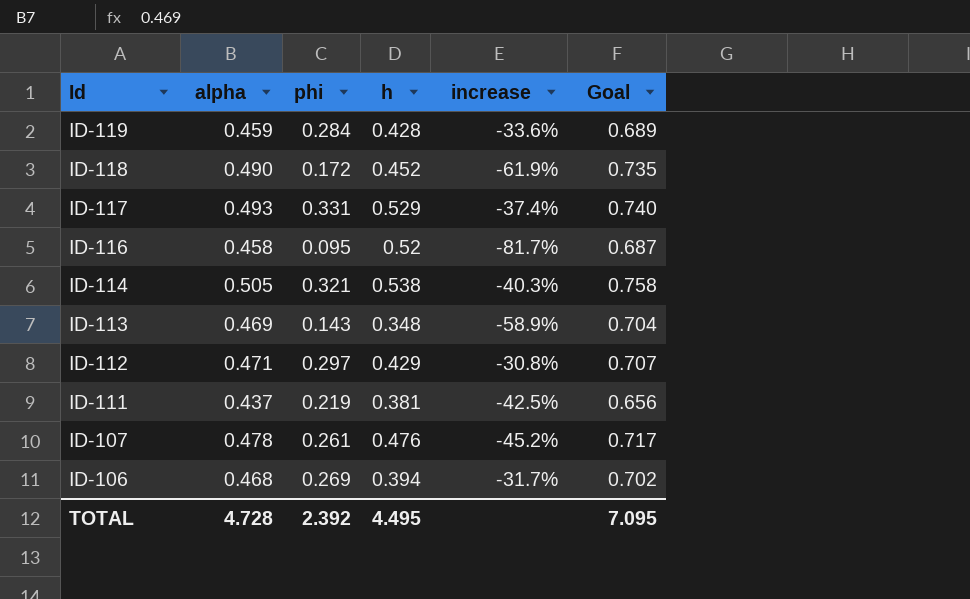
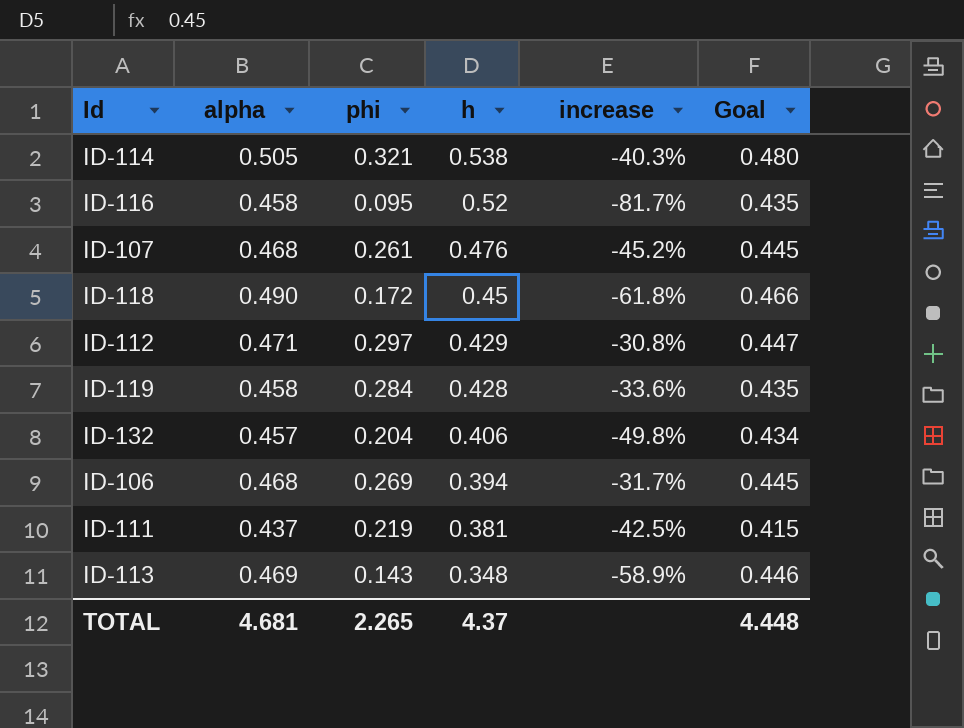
row order: Id descending -> h descending
column Goal | formula: [alpha] * 1.5 -> [alpha] * 0.95
row ID-117: 0.493 | 0.331 | 0.529 | -37.4% | 0.740 -> none
ID-107 | alpha: 0.478 -> 0.468
ID-118 | h: 0.452 -> 0.45
ID-118 | increase: -61.9% -> -61.8%
ID-119 | alpha: 0.459 -> 0.458
row ID-132: none -> 0.457 | 0.204 | 0.406 | -49.8% | 0.434
TOTAL | alpha: 4.728 -> 4.681
TOTAL | phi: 2.392 -> 2.265
TOTAL | h: 4.495 -> 4.37
TOTAL | Goal: 7.095 -> 4.448

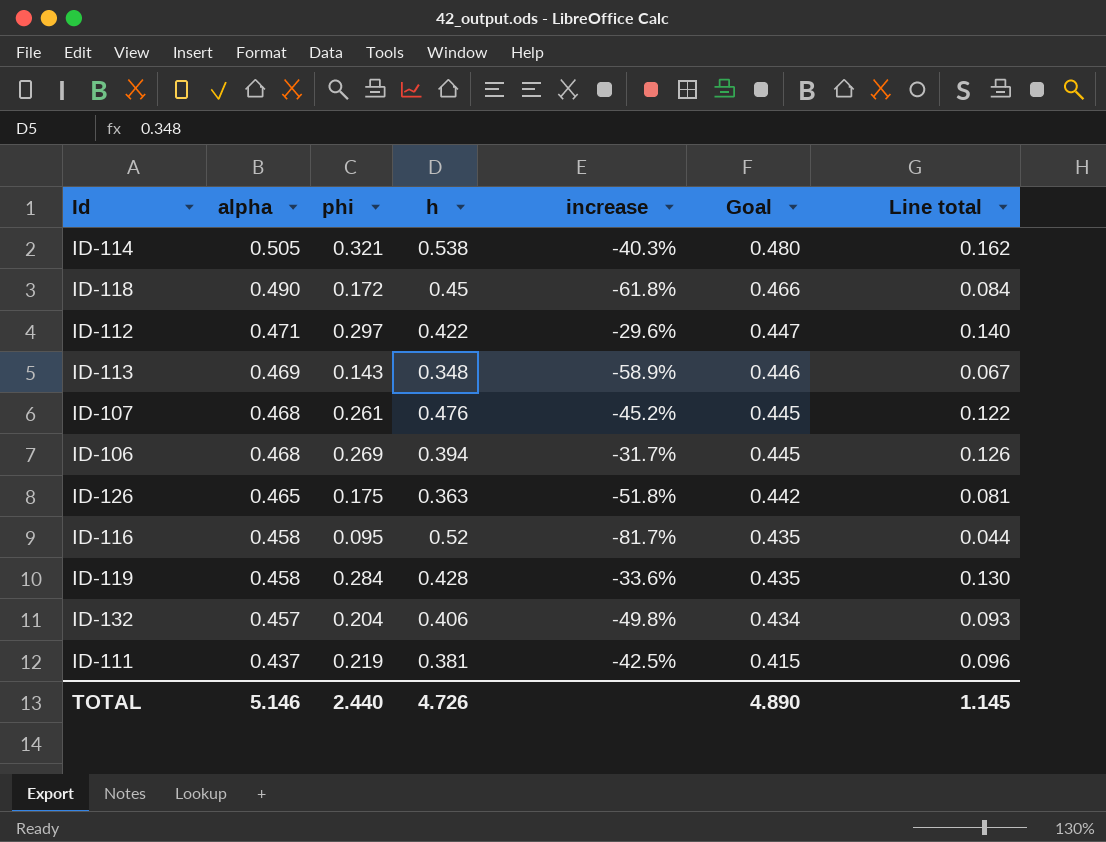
row order: h descending -> alpha descending
column Line total | formula: none -> [alpha] * [phi]
ID-112 | h: 0.429 -> 0.422
ID-112 | increase: -30.8% -> -29.6%
row ID-126: none -> 0.465 | 0.175 | 0.363 | -51.8% | 0.442 | 0.081
TOTAL | alpha: 4.681 -> 5.146
TOTAL | phi: 2.265 -> 2.440
TOTAL | h: 4.37 -> 4.726
TOTAL | Goal: 4.448 -> 4.890

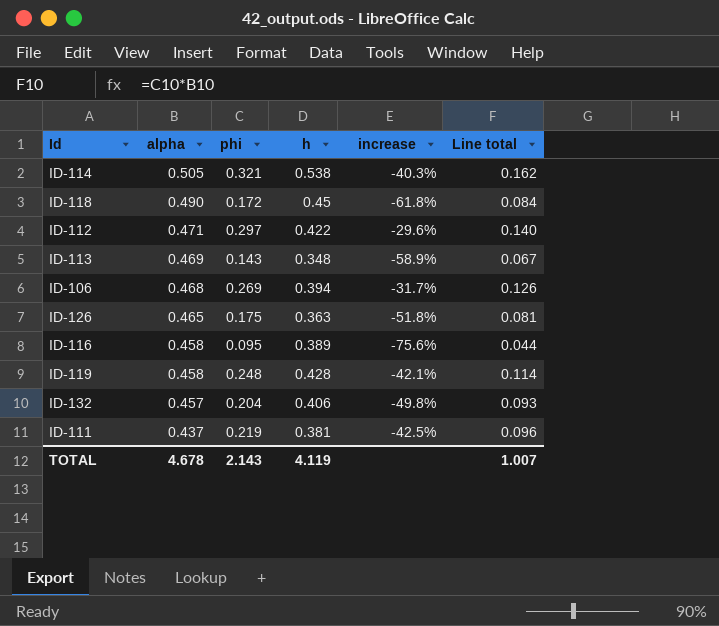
column Goal | formula: [alpha] * 0.95 -> none
row ID-107: 0.468 | 0.261 | 0.476 | -45.2% | 0.445 | 0.122 -> none
ID-116 | h: 0.52 -> 0.389
ID-116 | increase: -81.7% -> -75.6%
ID-119 | phi: 0.284 -> 0.248
ID-119 | increase: -33.6% -> -42.1%
ID-119 | Line total: 0.130 -> 0.114
TOTAL | alpha: 5.146 -> 4.678
TOTAL | phi: 2.440 -> 2.143
TOTAL | h: 4.726 -> 4.119
TOTAL | Line total: 1.145 -> 1.007

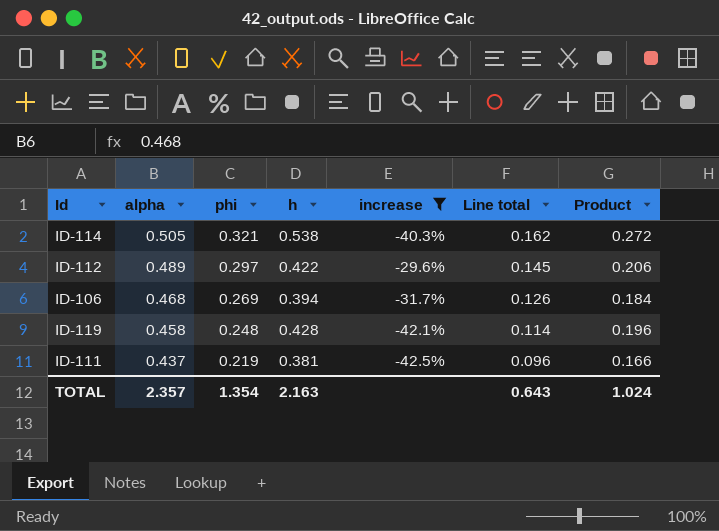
filter: none -> increase >= -42.5%
column Product | formula: none -> [alpha] * [h]
ID-112 | alpha: 0.471 -> 0.489
ID-112 | Line total: 0.140 -> 0.145
TOTAL | alpha: 4.678 -> 2.357
TOTAL | phi: 2.143 -> 1.354
TOTAL | h: 4.119 -> 2.163
TOTAL | Line total: 1.007 -> 0.643

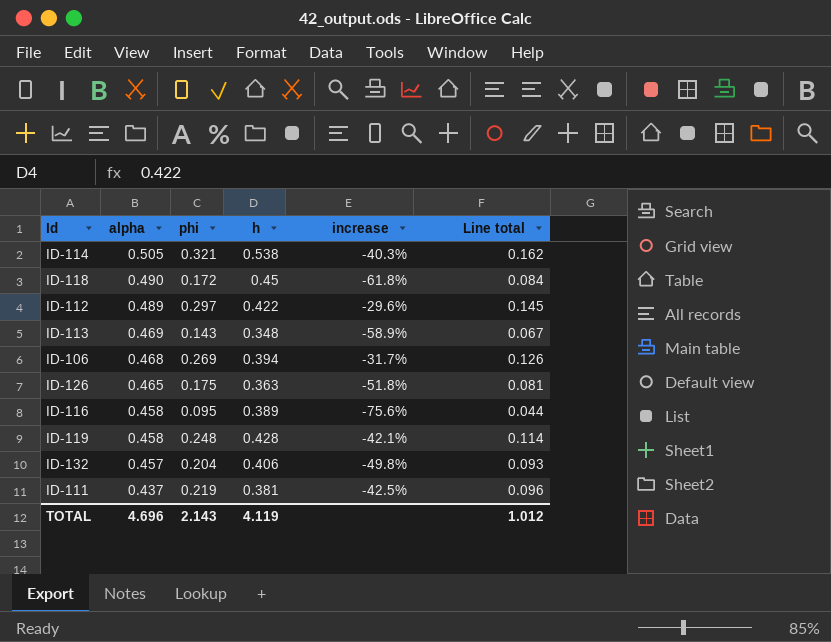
filter: increase >= -42.5% -> none
column Product | formula: [alpha] * [h] -> none
TOTAL | alpha: 2.357 -> 4.696
TOTAL | phi: 1.354 -> 2.143
TOTAL | h: 2.163 -> 4.119
TOTAL | Line total: 0.643 -> 1.012

